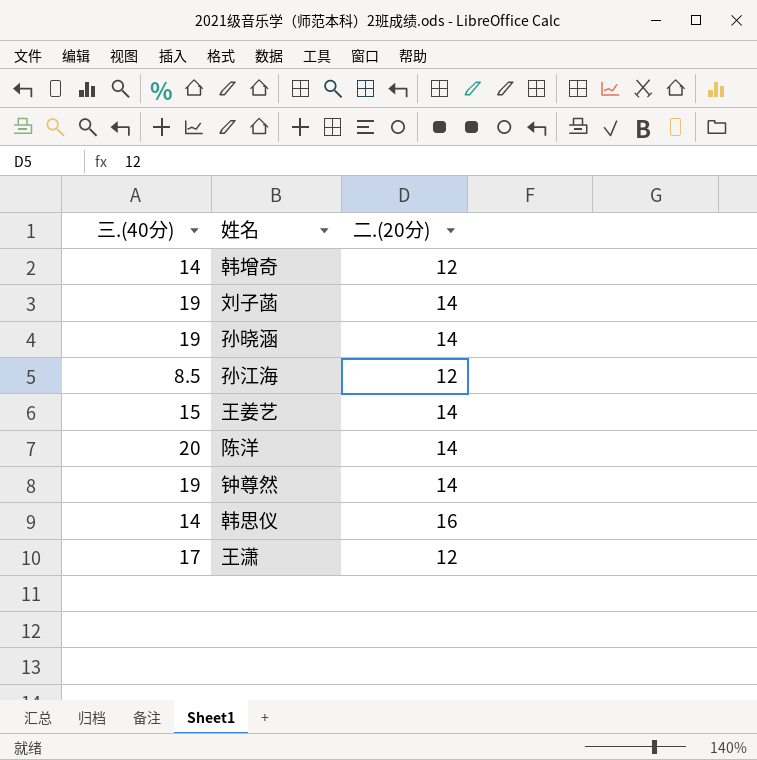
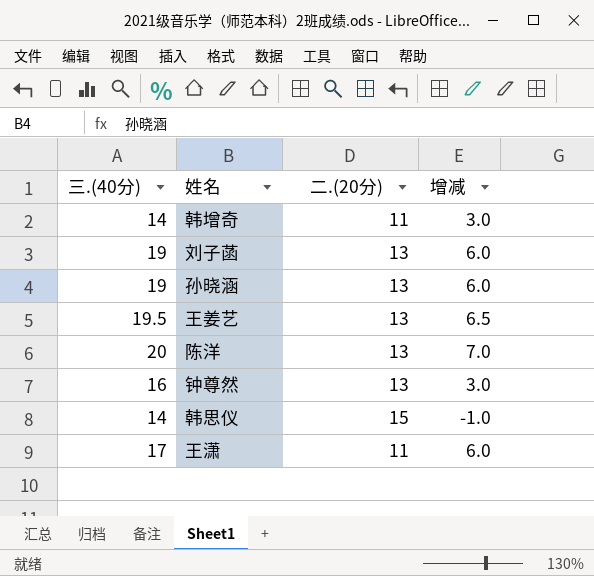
column 增减 | formula: none -> [三.(40分)] - [二.(20分)]
row 孙江海: 8.5 | 12 -> none
韩增奇 | 二.(20分): 12 -> 11
刘子菡 | 二.(20分): 14 -> 13
孙晓涵 | 二.(20分): 14 -> 13
王姜艺 | 三.(40分): 15 -> 19.5
王姜艺 | 二.(20分): 14 -> 13
陈洋 | 二.(20分): 14 -> 13
钟尊然 | 三.(40分): 19 -> 16
钟尊然 | 二.(20分): 14 -> 13
韩思仪 | 二.(20分): 16 -> 15
王潇 | 二.(20分): 12 -> 11

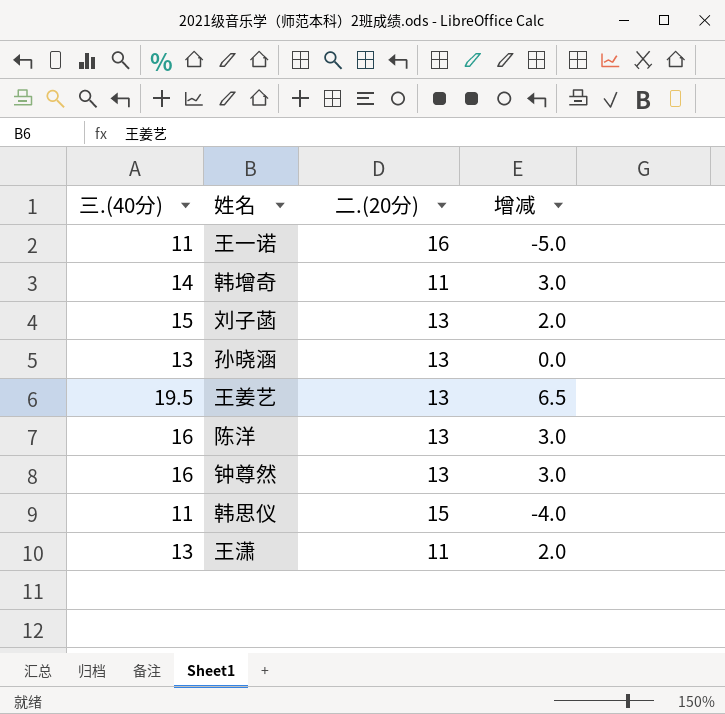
row 王一诺: none -> 11 | 16 | -5.0
刘子菡 | 三.(40分): 19 -> 15
刘子菡 | 增减: 6.0 -> 2.0
孙晓涵 | 三.(40分): 19 -> 13
孙晓涵 | 增减: 6.0 -> 0.0
陈洋 | 三.(40分): 20 -> 16
陈洋 | 增减: 7.0 -> 3.0
韩思仪 | 三.(40分): 14 -> 11
韩思仪 | 增减: -1.0 -> -4.0
王潇 | 三.(40分): 17 -> 13
王潇 | 增减: 6.0 -> 2.0

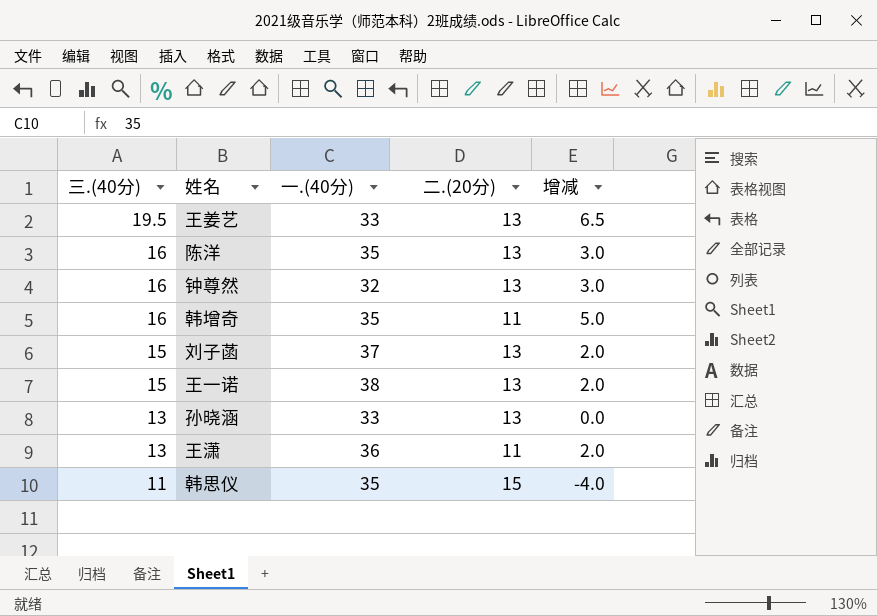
row order: none -> 三.(40分) descending
column 一.(40分) | position: none -> 3
韩增奇 | 三.(40分): 14 -> 16
韩增奇 | 增减: 3.0 -> 5.0
王一诺 | 三.(40分): 11 -> 15
王一诺 | 二.(20分): 16 -> 13
王一诺 | 增减: -5.0 -> 2.0

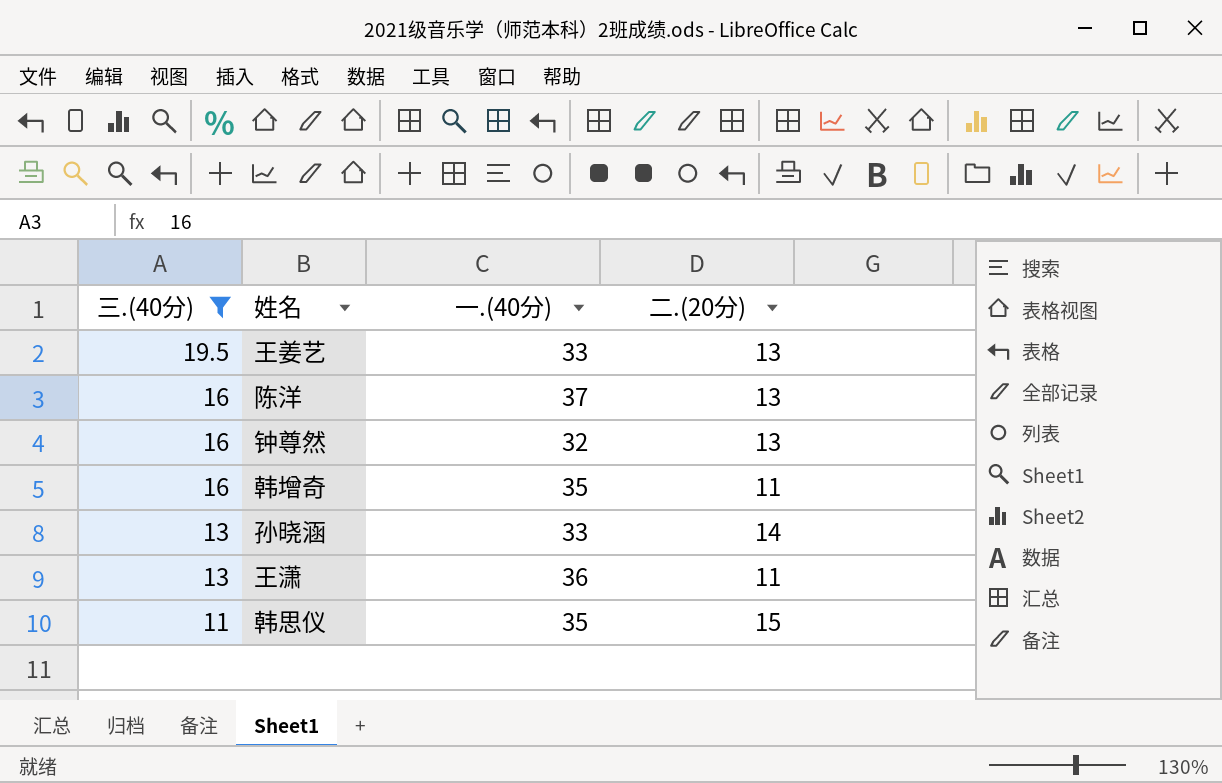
filter: none -> 三.(40分) != 15
column 增减 | formula: [三.(40分)] - [二.(20分)] -> none
陈洋 | 一.(40分): 35 -> 37
孙晓涵 | 二.(20分): 13 -> 14

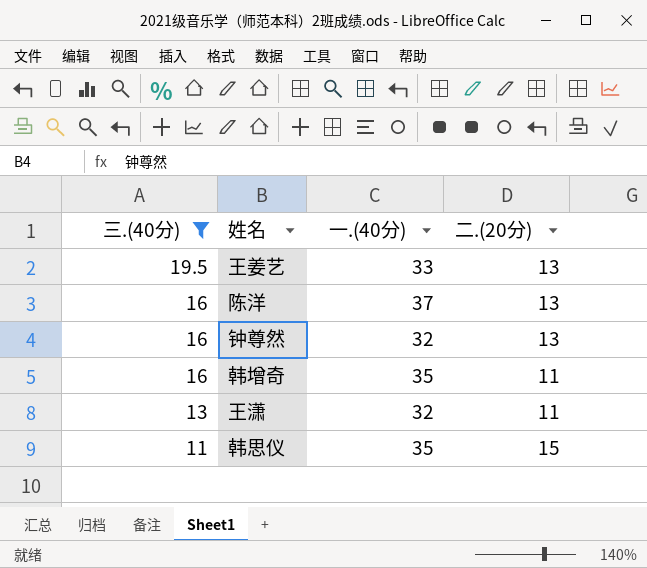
row 孙晓涵: 13 | 33 | 14 -> none
王潇 | 一.(40分): 36 -> 32

